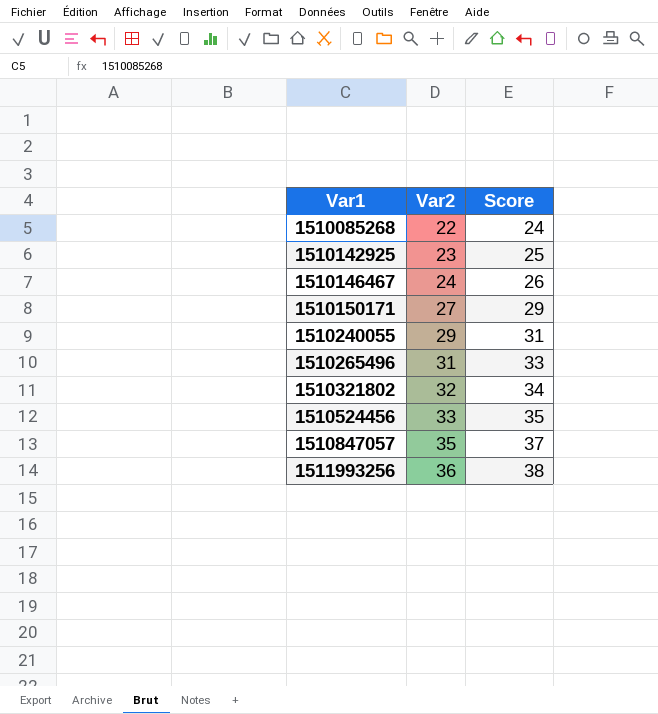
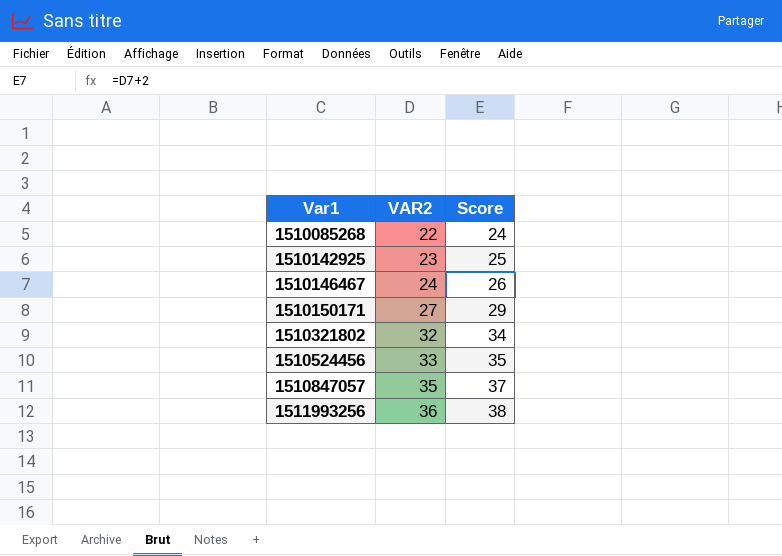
column name: Var2 -> VAR2
row 1510240055: 29 | 31 -> none
row 1510265496: 31 | 33 -> none

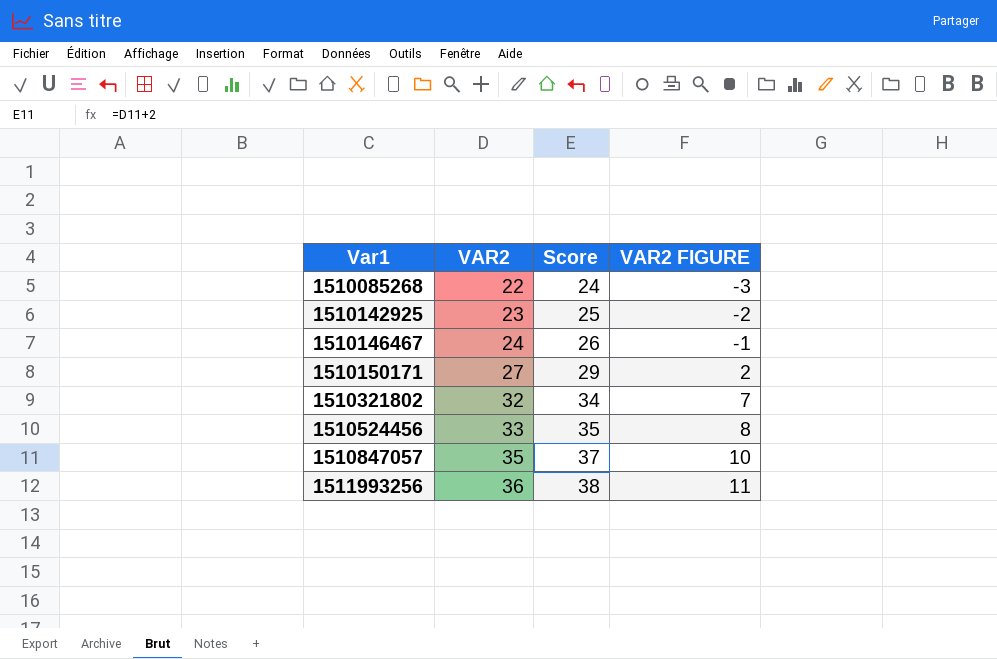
column VAR2 FIGURE | formula: none -> [VAR2] - 25

